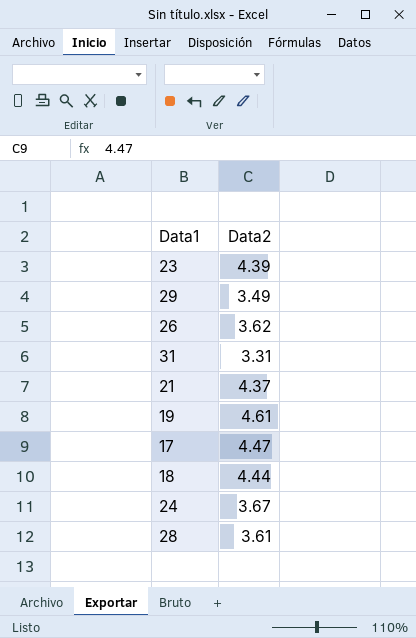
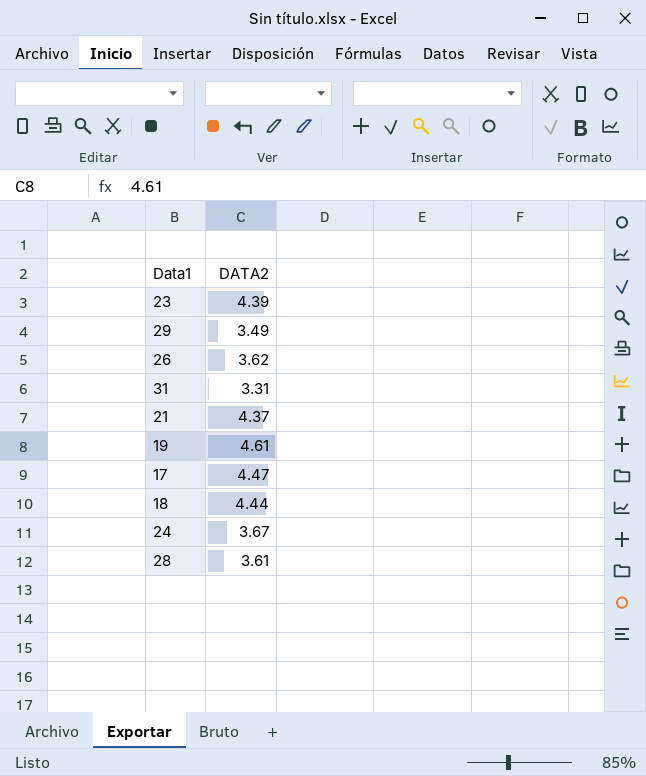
column name: Data2 -> DATA2

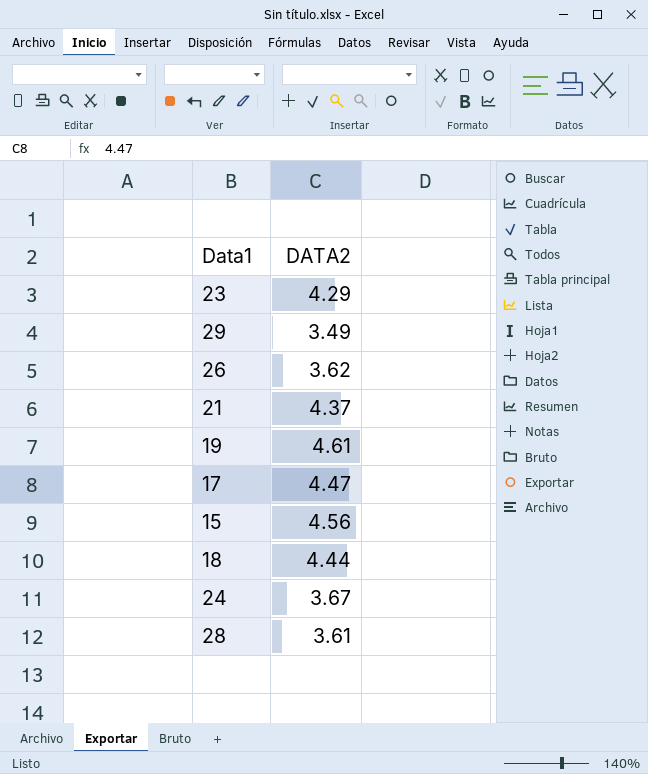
row 31: 3.31 -> none
23 | DATA2: 4.39 -> 4.29
row 15: none -> 4.56

